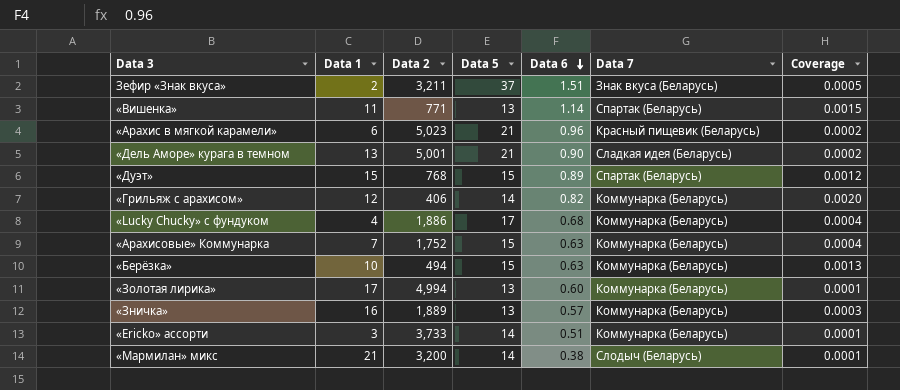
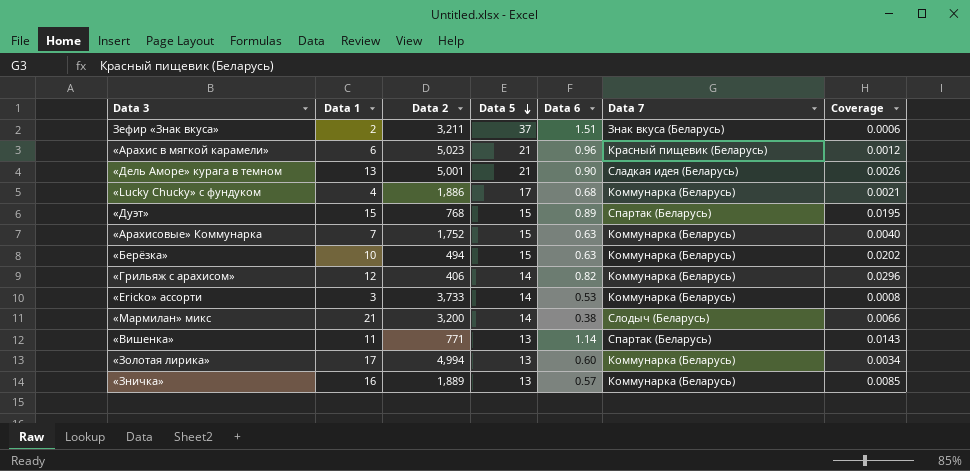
row order: Data 6 descending -> Data 5 descending
column Coverage | formula: [Data 6] / [Data 2] -> [Data 1] / [Data 2]
«Ericko» ассорти | Data 6: 0.51 -> 0.53

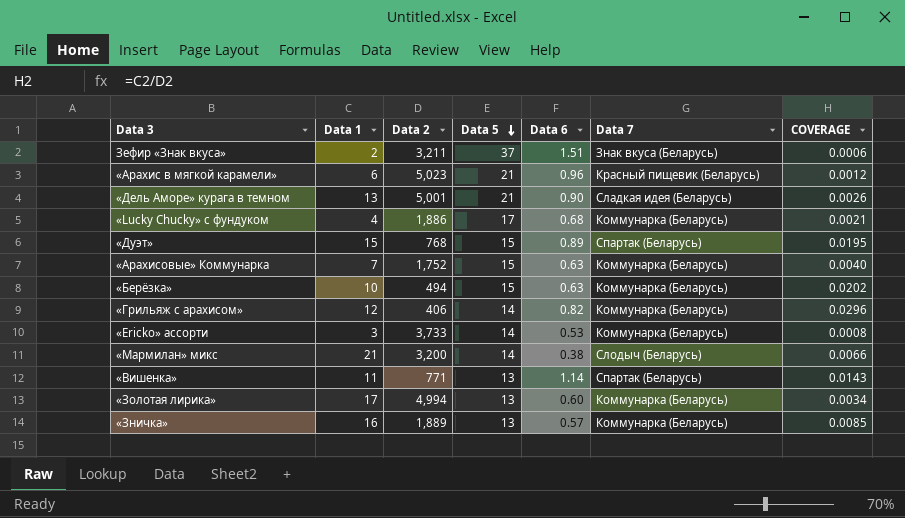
column name: Coverage -> COVERAGE

